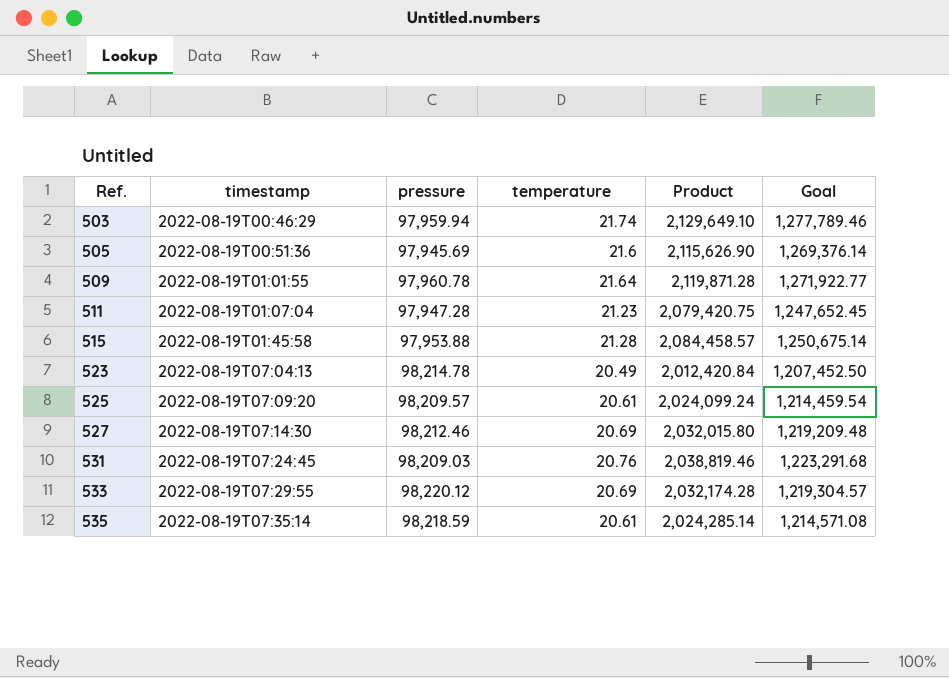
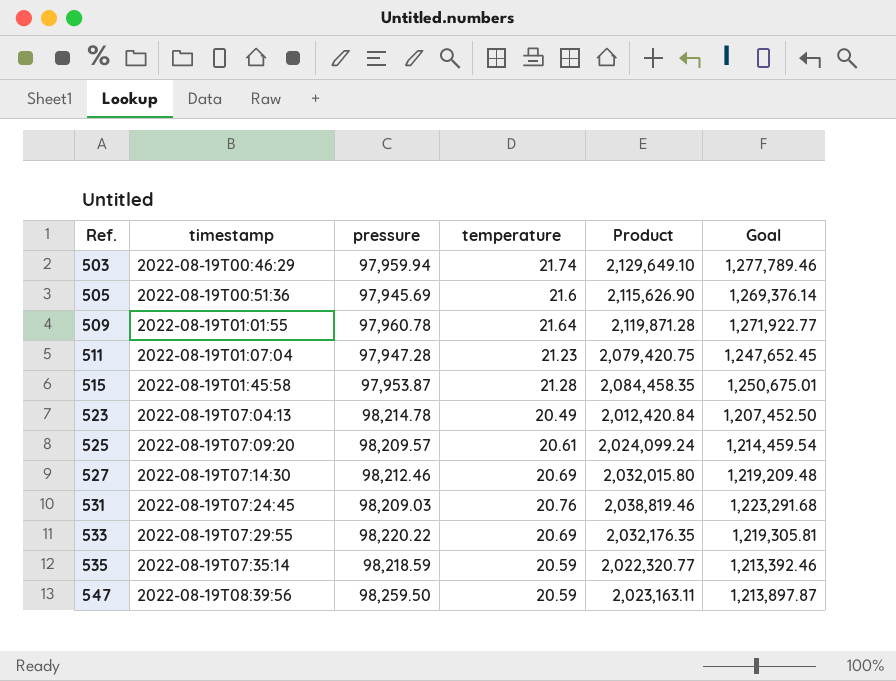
515 | pressure: 97,953.88 -> 97,953.87
515 | Product: 2,084,458.57 -> 2,084,458.35
515 | Goal: 1,250,675.14 -> 1,250,675.01
533 | pressure: 98,220.12 -> 98,220.22
533 | Product: 2,032,174.28 -> 2,032,176.35
533 | Goal: 1,219,304.57 -> 1,219,305.81
535 | temperature: 20.61 -> 20.59
535 | Product: 2,024,285.14 -> 2,022,320.77
535 | Goal: 1,214,571.08 -> 1,213,392.46
row 547: none -> 2022-08-19T08:39:56 | 98,259.50 | 20.59 | 2,023,163.11 | 1,213,897.87

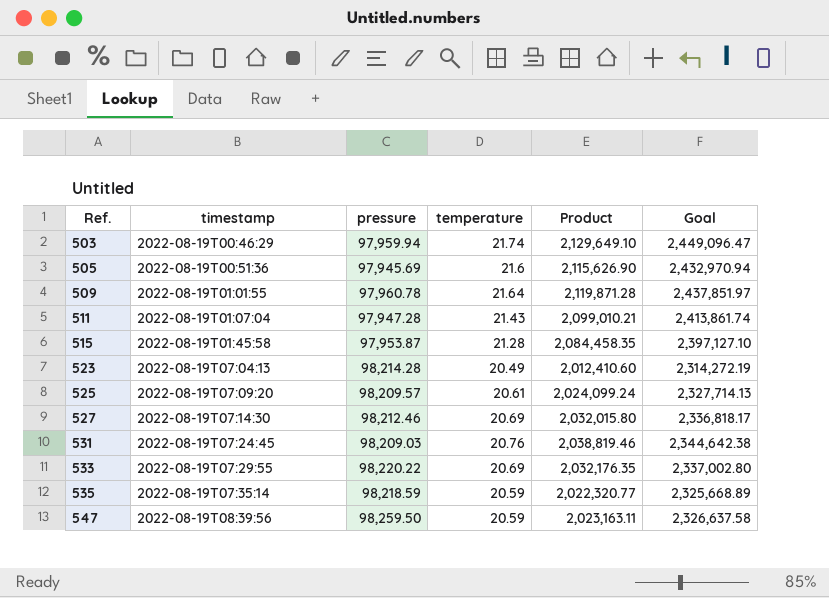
column Goal | formula: [Product] * 0.6 -> [Product] * 1.15
511 | temperature: 21.23 -> 21.43
511 | Product: 2,079,420.75 -> 2,099,010.21
523 | pressure: 98,214.78 -> 98,214.28
523 | Product: 2,012,420.84 -> 2,012,410.60

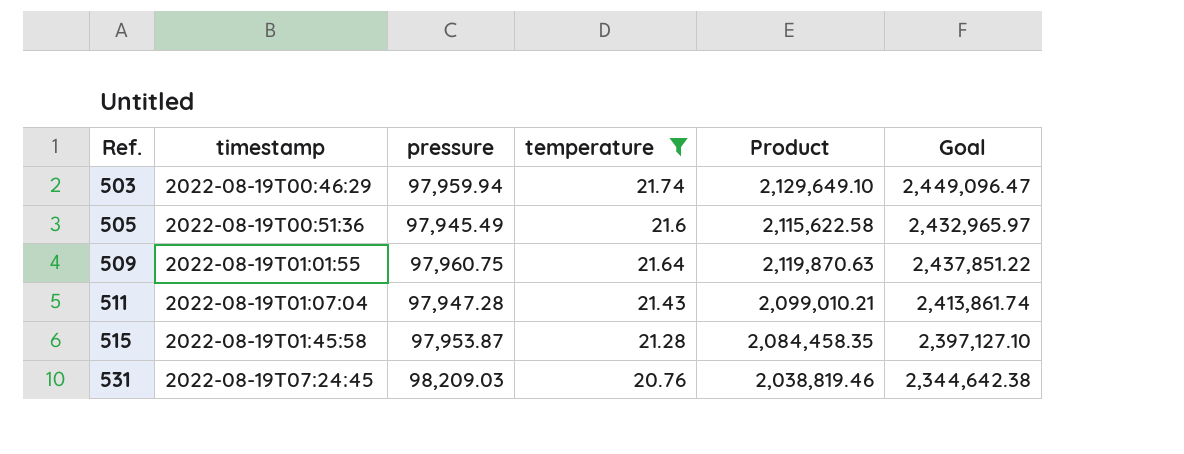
filter: none -> temperature >= 20.76
505 | pressure: 97,945.69 -> 97,945.49
505 | Product: 2,115,626.90 -> 2,115,622.58
505 | Goal: 2,432,970.94 -> 2,432,965.97
509 | pressure: 97,960.78 -> 97,960.75
509 | Product: 2,119,871.28 -> 2,119,870.63
509 | Goal: 2,437,851.97 -> 2,437,851.22

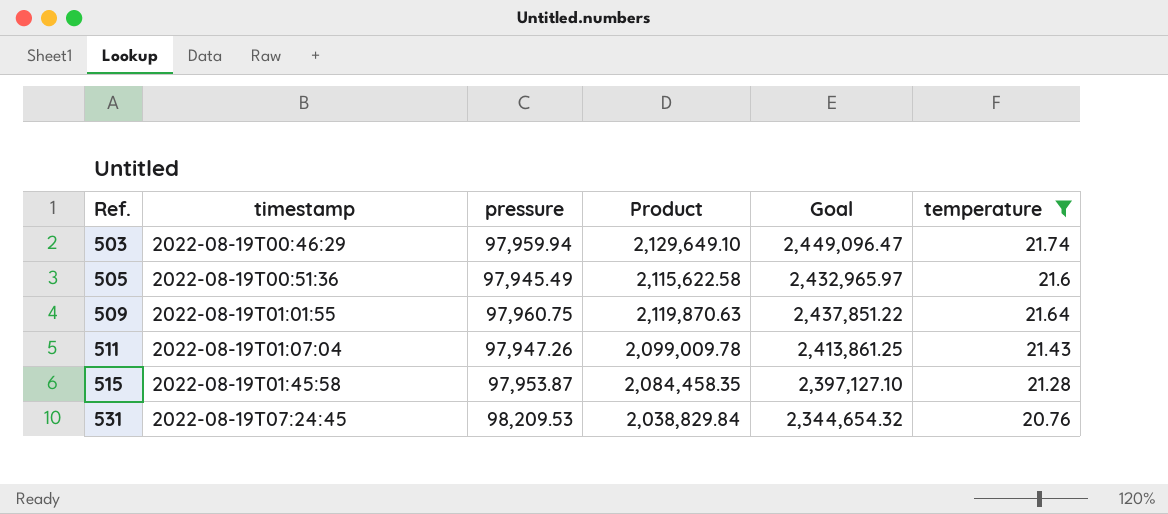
column temperature | position: 4 -> 6
511 | pressure: 97,947.28 -> 97,947.26
511 | Product: 2,099,010.21 -> 2,099,009.78
511 | Goal: 2,413,861.74 -> 2,413,861.25
531 | pressure: 98,209.03 -> 98,209.53
531 | Product: 2,038,819.46 -> 2,038,829.84
531 | Goal: 2,344,642.38 -> 2,344,654.32

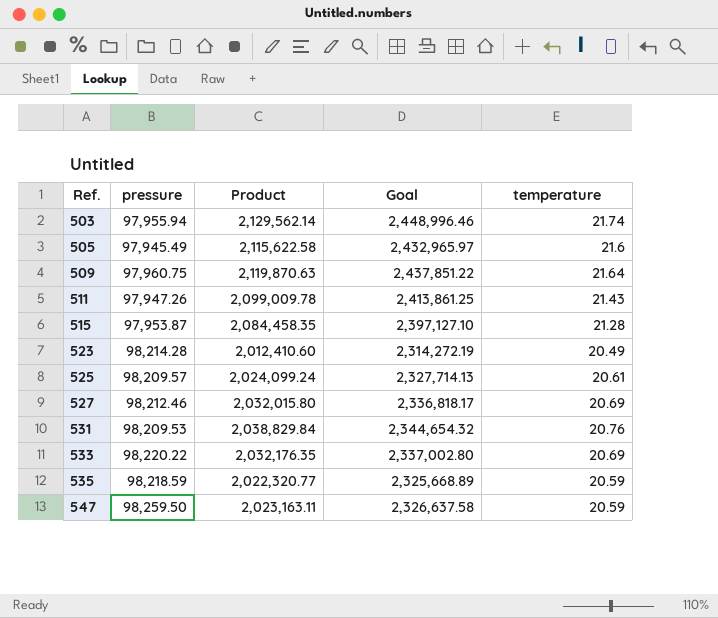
filter: temperature >= 20.76 -> none
column timestamp | position: 2 -> none
503 | pressure: 97,959.94 -> 97,955.94
503 | Product: 2,129,649.10 -> 2,129,562.14
503 | Goal: 2,449,096.47 -> 2,448,996.46

